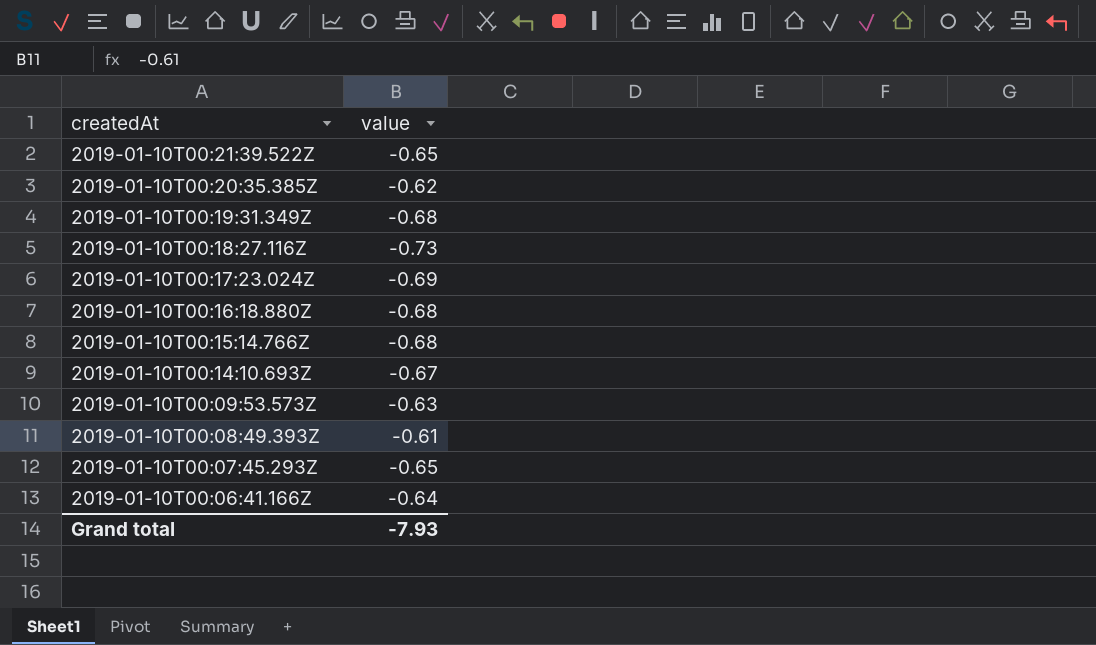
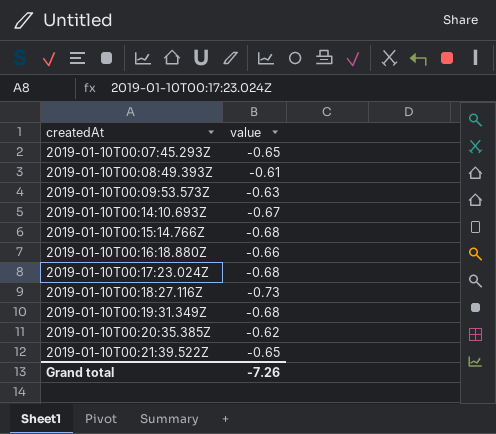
row order: createdAt descending -> createdAt ascending
row 2019-01-10T00:06:41.166Z: -0.64 -> none
2019-01-10T00:16:18.880Z | value: -0.68 -> -0.66
2019-01-10T00:17:23.024Z | value: -0.69 -> -0.68
Grand total | value: -7.93 -> -7.26

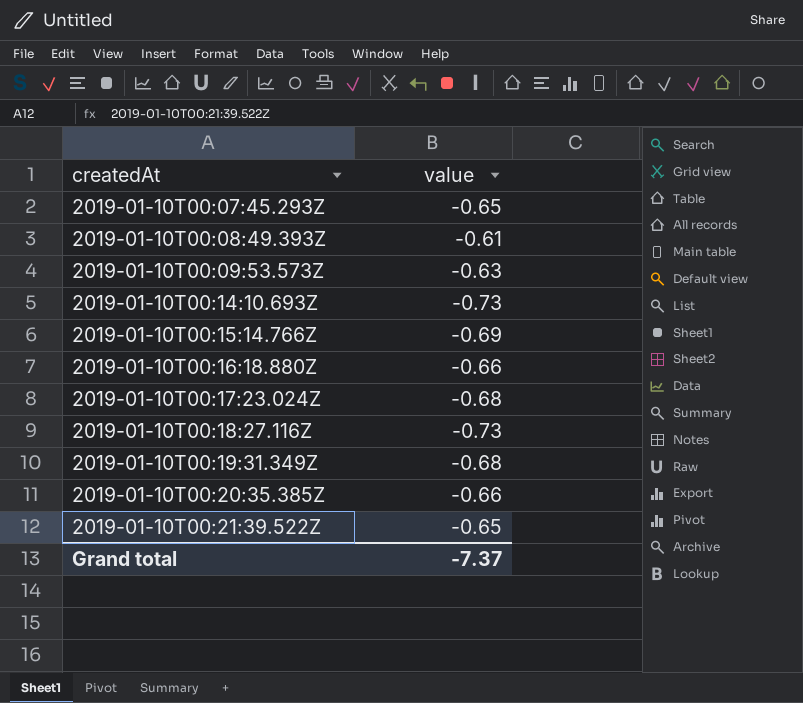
2019-01-10T00:14:10.693Z | value: -0.67 -> -0.73
2019-01-10T00:15:14.766Z | value: -0.68 -> -0.69
2019-01-10T00:20:35.385Z | value: -0.62 -> -0.66
Grand total | value: -7.26 -> -7.37

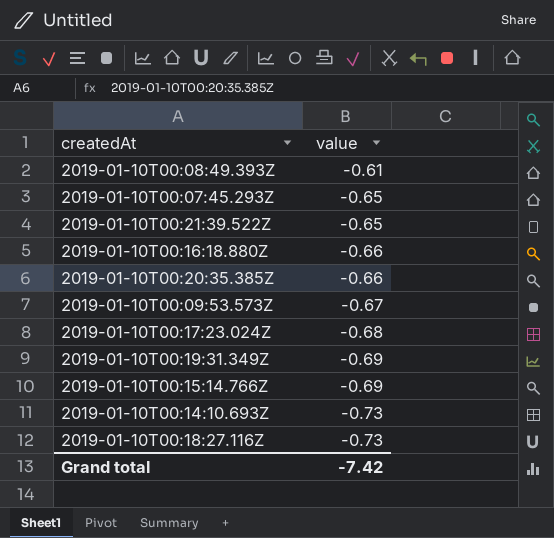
row order: createdAt ascending -> value descending
2019-01-10T00:09:53.573Z | value: -0.63 -> -0.67
2019-01-10T00:19:31.349Z | value: -0.68 -> -0.69
Grand total | value: -7.37 -> -7.42

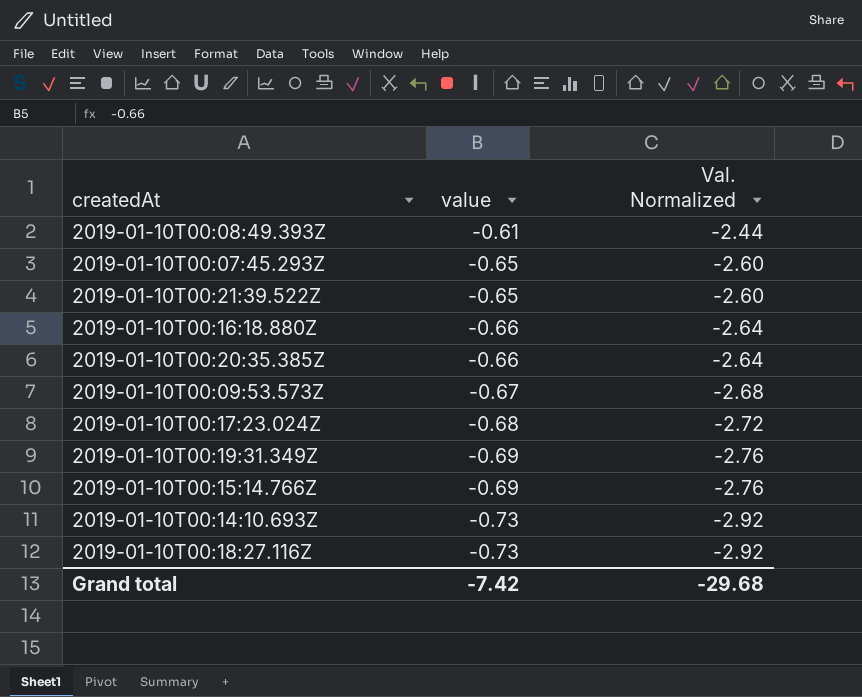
column Val. Normalized | formula: none -> [value] * 4

